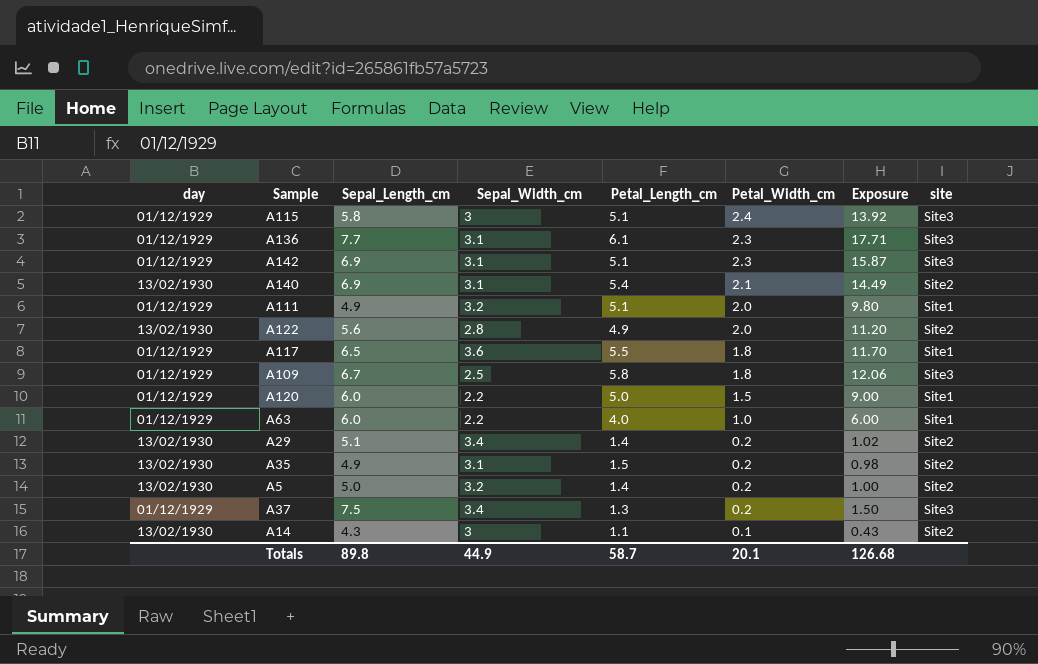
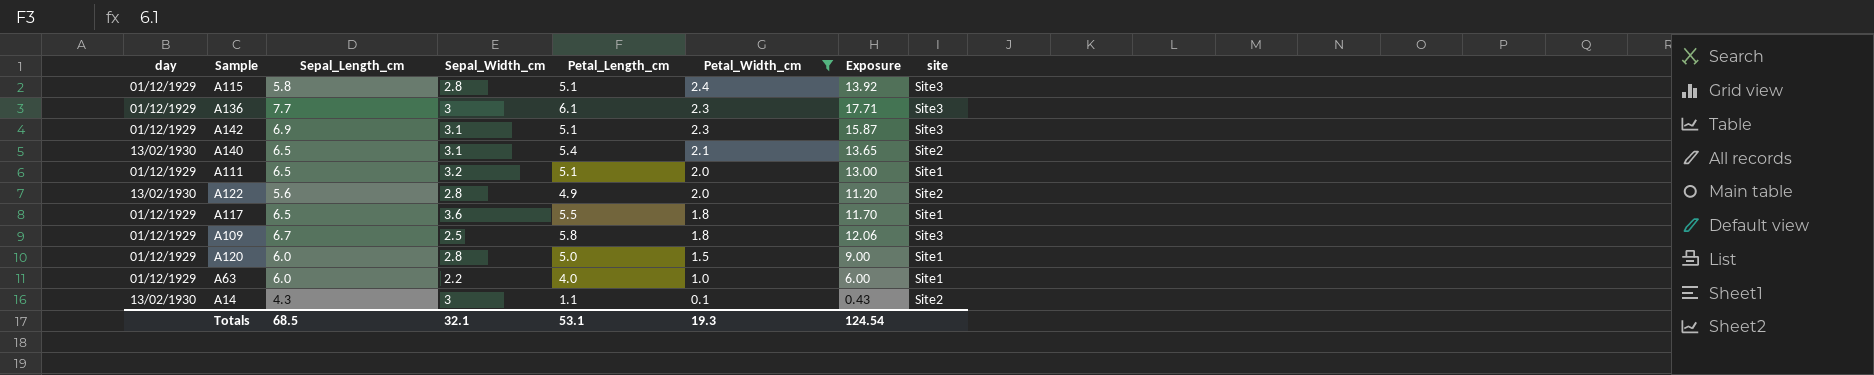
filter: none -> Petal_Width_cm != 0.2
A115 | Sepal_Width_cm: 3 -> 2.8
A136 | Sepal_Width_cm: 3.1 -> 3
A140 | Sepal_Length_cm: 6.9 -> 6.5
A140 | Exposure: 14.49 -> 13.65
A111 | Sepal_Length_cm: 4.9 -> 6.5
A111 | Exposure: 9.80 -> 13.00
A120 | Sepal_Width_cm: 2.2 -> 2.8
Totals | Sepal_Length_cm: 89.8 -> 68.5
Totals | Sepal_Width_cm: 44.9 -> 32.1
Totals | Petal_Length_cm: 58.7 -> 53.1
Totals | Petal_Width_cm: 20.1 -> 19.3
Totals | Exposure: 126.68 -> 124.54

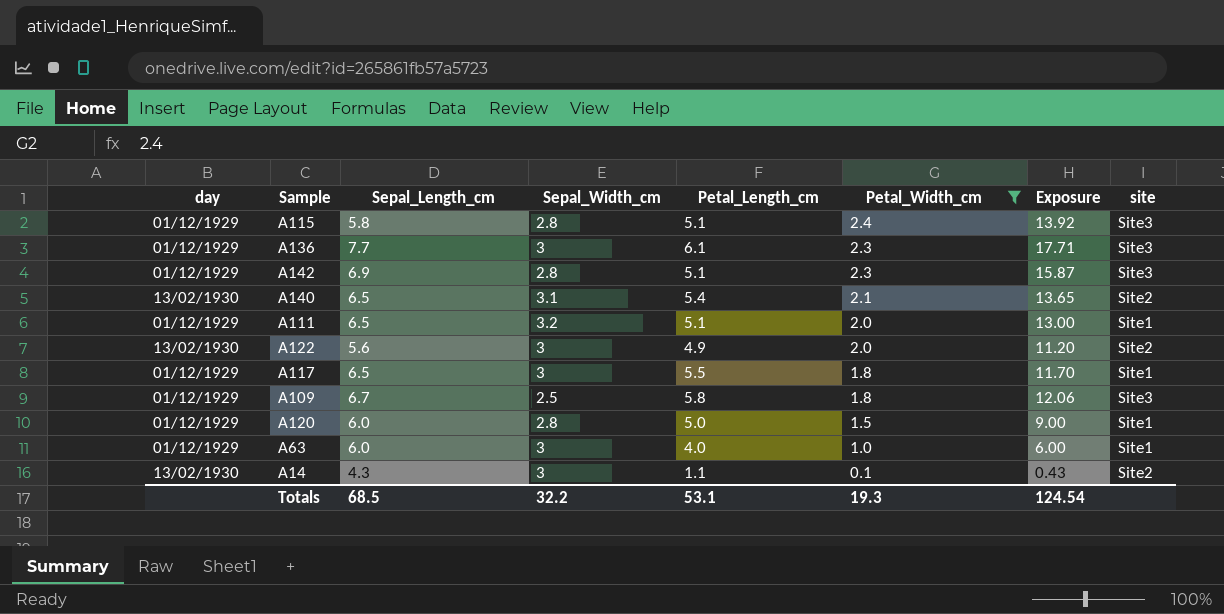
A142 | Sepal_Width_cm: 3.1 -> 2.8
A122 | Sepal_Width_cm: 2.8 -> 3
A117 | Sepal_Width_cm: 3.6 -> 3
A63 | Sepal_Width_cm: 2.2 -> 3
Totals | Sepal_Width_cm: 32.1 -> 32.2

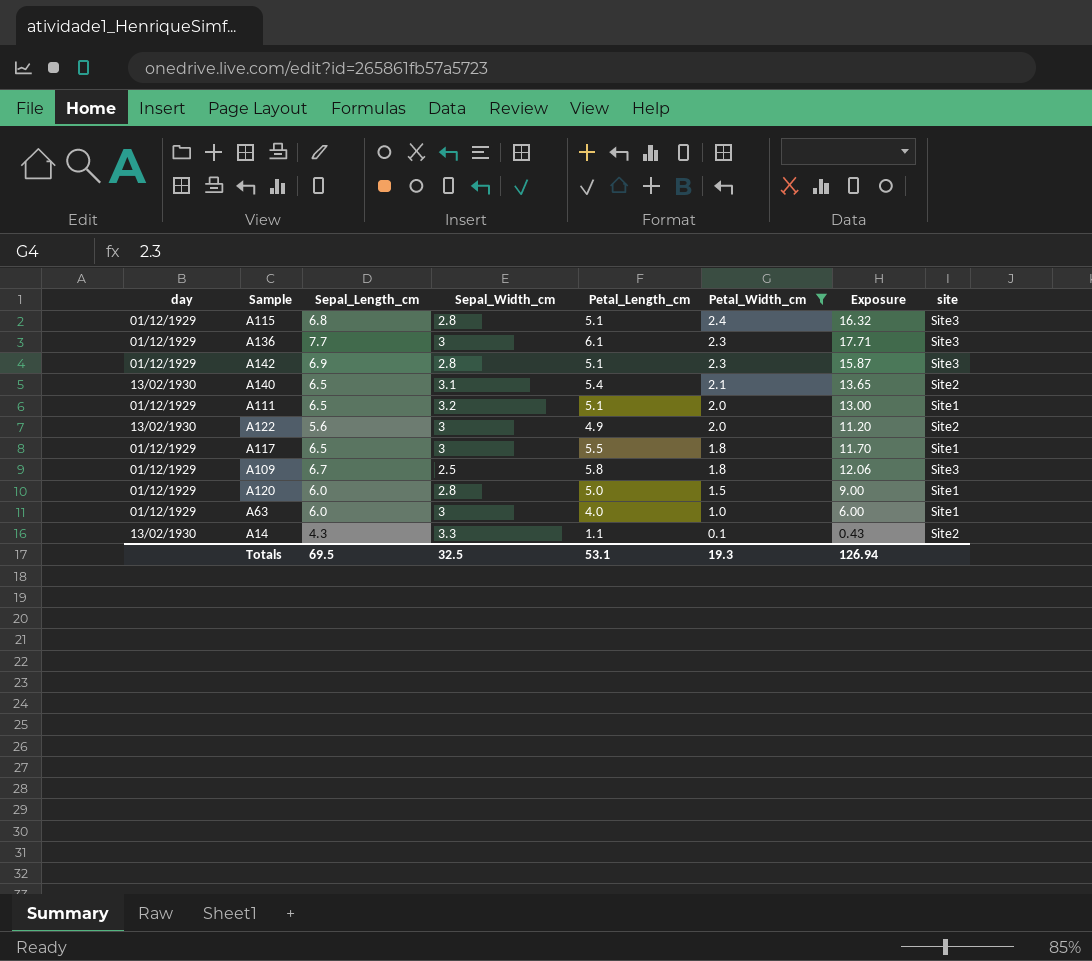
A115 | Sepal_Length_cm: 5.8 -> 6.8
A115 | Exposure: 13.92 -> 16.32
A14 | Sepal_Width_cm: 3 -> 3.3
Totals | Sepal_Length_cm: 68.5 -> 69.5
Totals | Sepal_Width_cm: 32.2 -> 32.5
Totals | Exposure: 124.54 -> 126.94

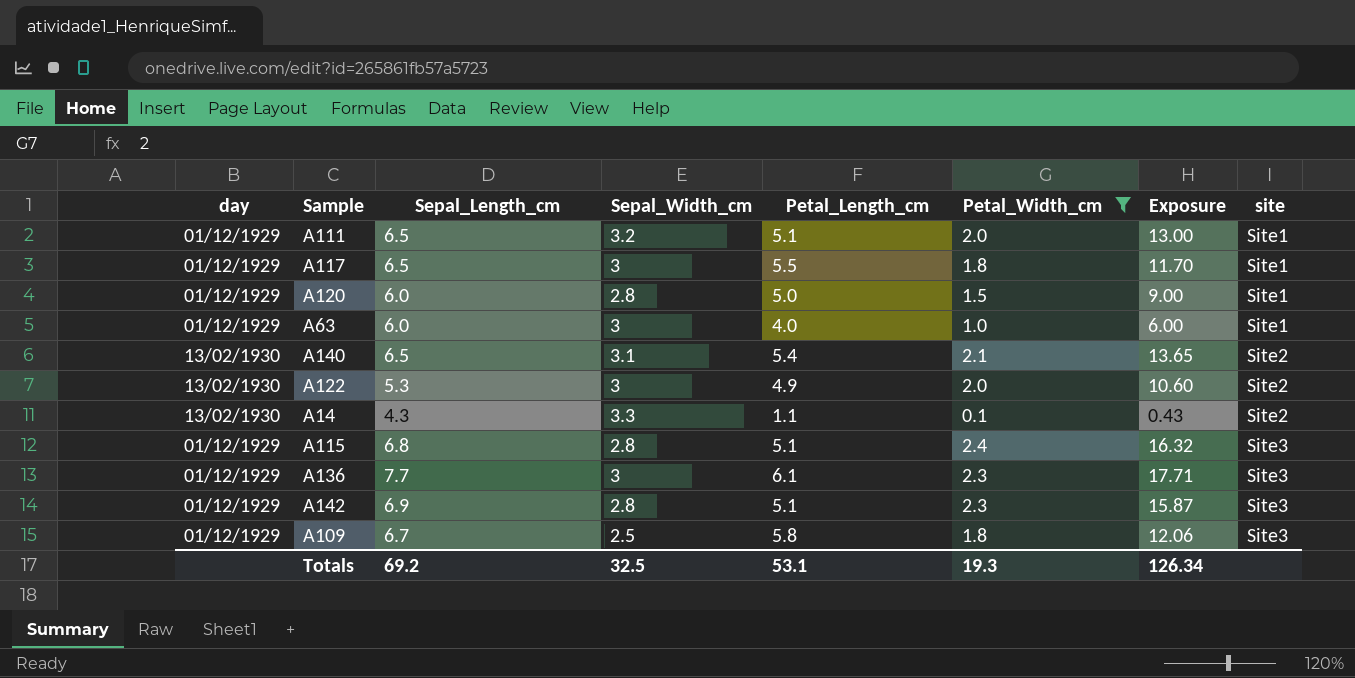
row order: Petal_Width_cm descending -> site ascending
A122 | Sepal_Length_cm: 5.6 -> 5.3
A122 | Exposure: 11.20 -> 10.60
Totals | Sepal_Length_cm: 69.5 -> 69.2
Totals | Exposure: 126.94 -> 126.34

